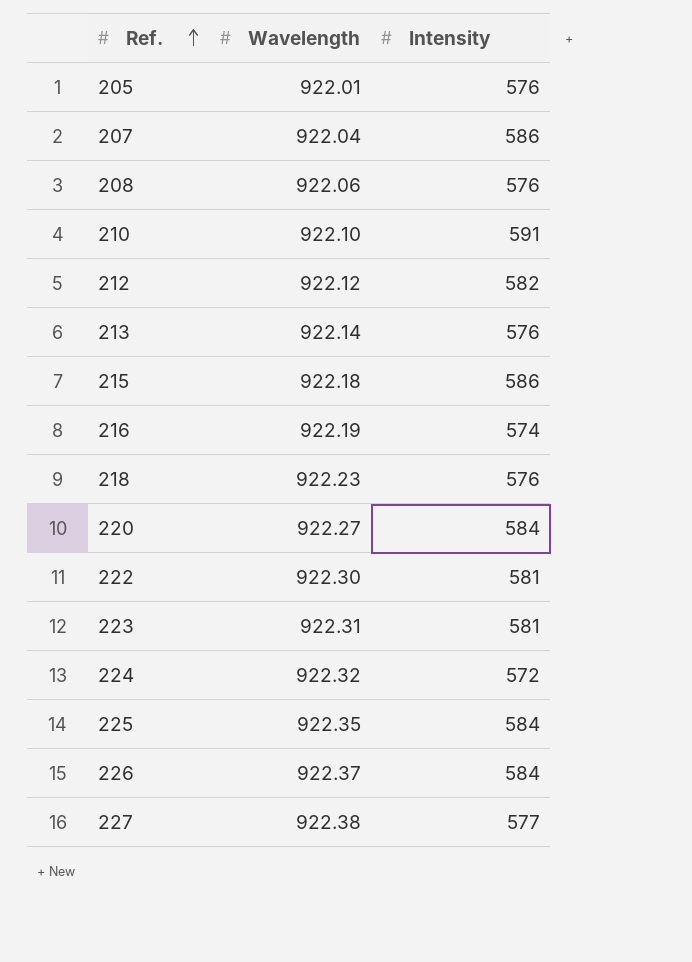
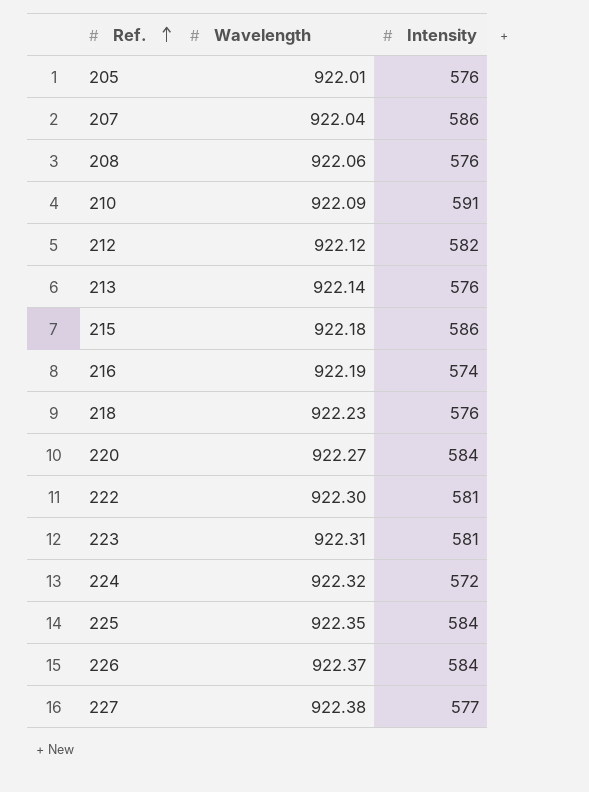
210 | Wavelength: 922.10 -> 922.09

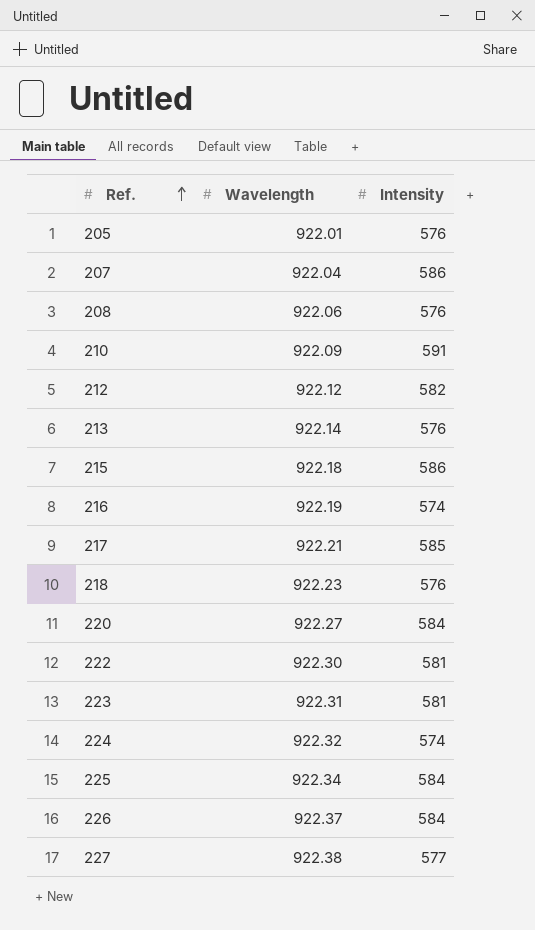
row 217: none -> 922.21 | 585
224 | Intensity: 572 -> 574
225 | Wavelength: 922.35 -> 922.34

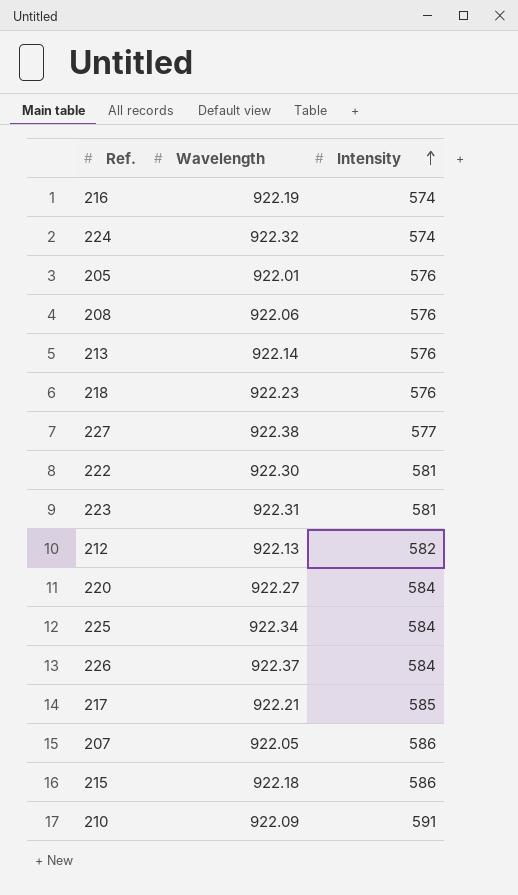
row order: Ref. ascending -> Intensity ascending
212 | Wavelength: 922.12 -> 922.13
207 | Wavelength: 922.04 -> 922.05

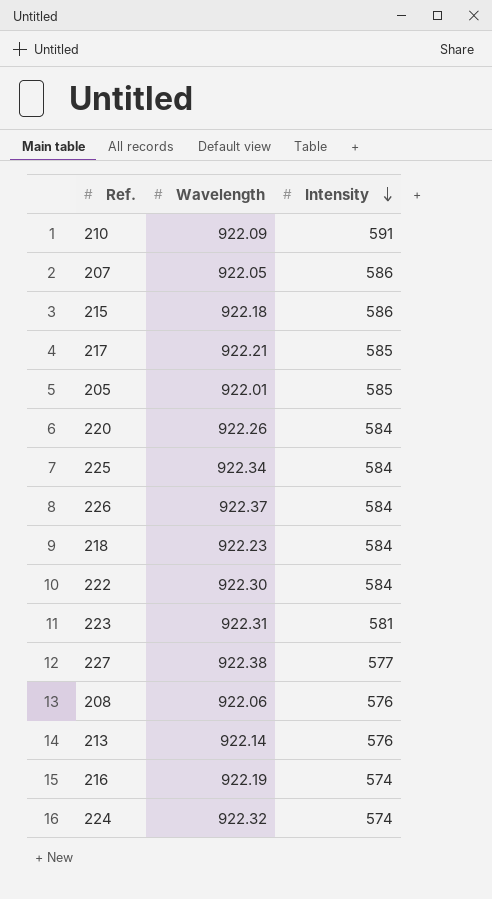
row order: Intensity ascending -> Intensity descending
row 212: 922.13 | 582 -> none
205 | Intensity: 576 -> 585
220 | Wavelength: 922.27 -> 922.26
218 | Intensity: 576 -> 584
222 | Intensity: 581 -> 584

